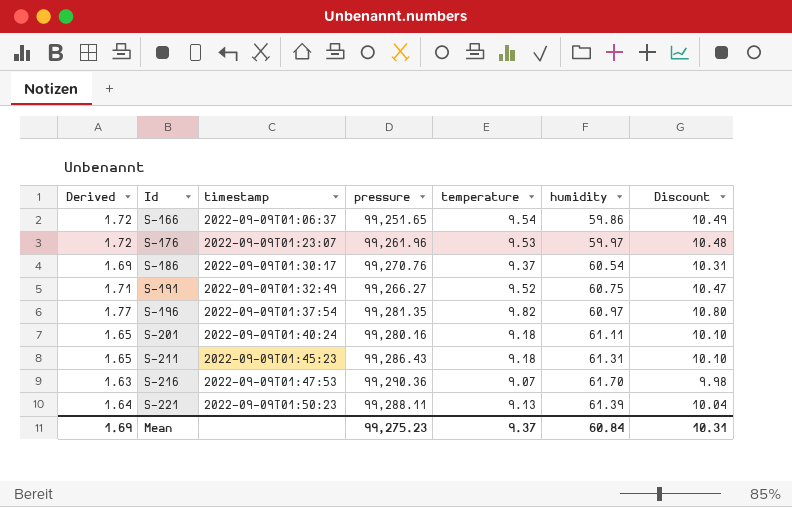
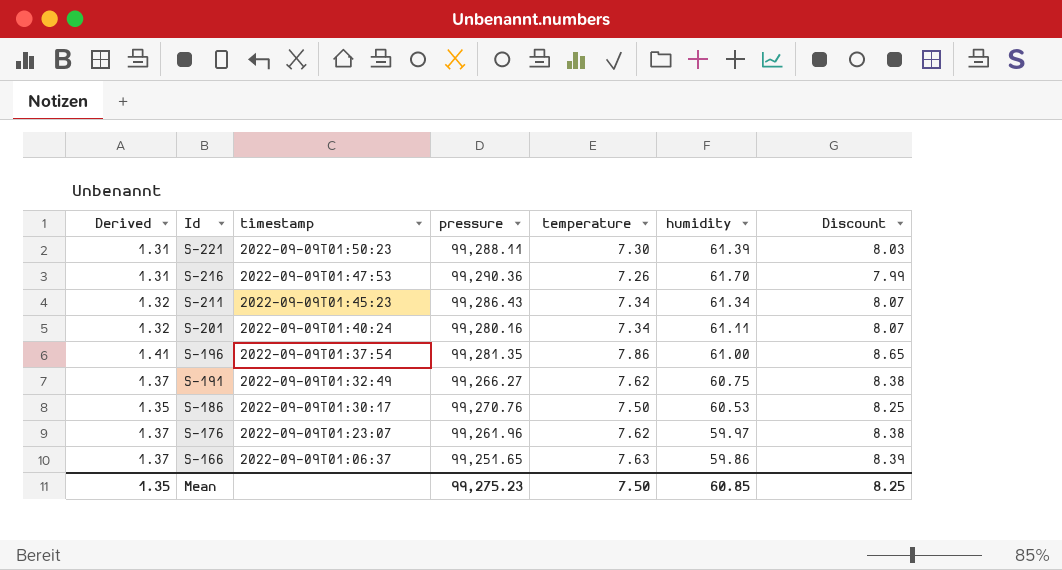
row order: Id ascending -> Id descending
S-221 | Derived: 1.64 -> 1.31
S-221 | temperature: 9.13 -> 7.30
S-221 | Discount: 10.04 -> 8.03
S-216 | Derived: 1.63 -> 1.31
S-216 | temperature: 9.07 -> 7.26
S-216 | Discount: 9.98 -> 7.99
S-211 | Derived: 1.65 -> 1.32
S-211 | temperature: 9.18 -> 7.34
S-211 | humidity: 61.31 -> 61.34
S-211 | Discount: 10.10 -> 8.07
S-201 | Derived: 1.65 -> 1.32
S-201 | temperature: 9.18 -> 7.34
S-201 | Discount: 10.10 -> 8.07
S-196 | Derived: 1.77 -> 1.41
S-196 | temperature: 9.82 -> 7.86
S-196 | humidity: 60.97 -> 61.00
S-196 | Discount: 10.80 -> 8.65
S-191 | Derived: 1.71 -> 1.37
S-191 | temperature: 9.52 -> 7.62
S-191 | Discount: 10.47 -> 8.38
S-186 | Derived: 1.69 -> 1.35
S-186 | temperature: 9.37 -> 7.50
S-186 | humidity: 60.54 -> 60.53
S-186 | Discount: 10.31 -> 8.25
S-176 | Derived: 1.72 -> 1.37
S-176 | temperature: 9.53 -> 7.62
S-176 | Discount: 10.48 -> 8.38
S-166 | Derived: 1.72 -> 1.37
S-166 | temperature: 9.54 -> 7.63
S-166 | Discount: 10.49 -> 8.39
Mean | Derived: 1.69 -> 1.35
Mean | temperature: 9.37 -> 7.50
Mean | humidity: 60.84 -> 60.85
Mean | Discount: 10.31 -> 8.25

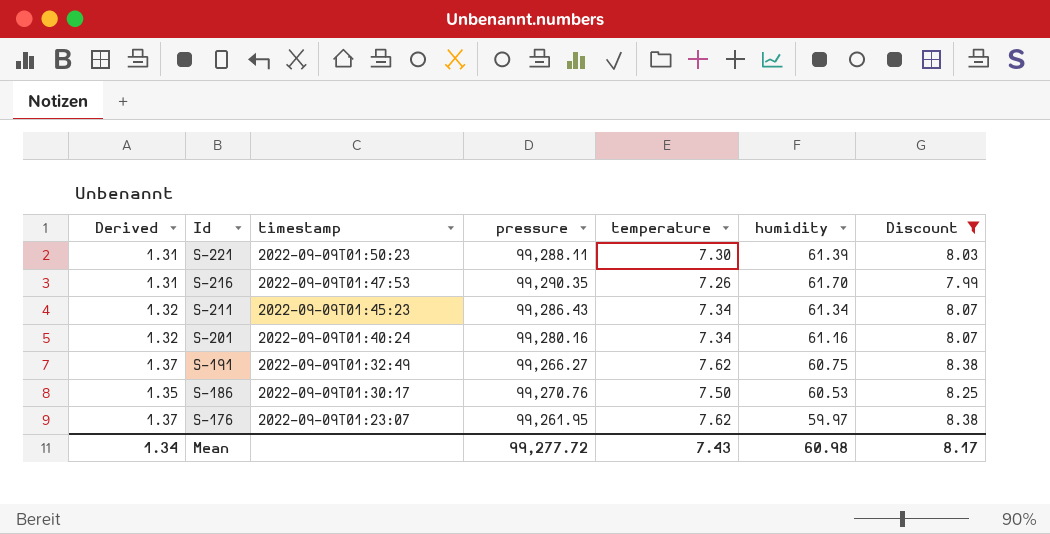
filter: none -> Discount <= 8.38
S-216 | pressure: 99,290.36 -> 99,290.35
S-201 | humidity: 61.11 -> 61.16
S-176 | pressure: 99,261.96 -> 99,261.95
Mean | Derived: 1.35 -> 1.34
Mean | pressure: 99,275.23 -> 99,277.72
Mean | temperature: 7.50 -> 7.43
Mean | humidity: 60.85 -> 60.98
Mean | Discount: 8.25 -> 8.17

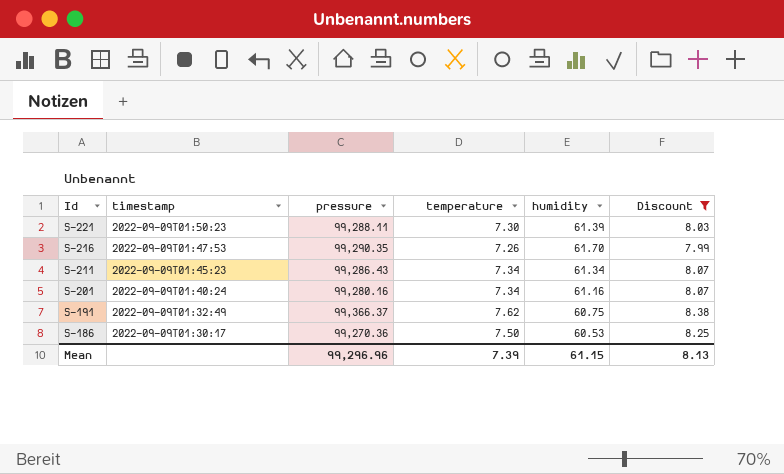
column Derived | formula: [temperature] * 0.18 -> none
row S-176: 1.37 | 2022-09-09T01:23:07 | 99,261.95 | 7.62 | 59.97 | 8.38 -> none
S-191 | pressure: 99,266.27 -> 99,366.37
S-186 | pressure: 99,270.76 -> 99,270.36
Mean | pressure: 99,277.72 -> 99,296.96
Mean | temperature: 7.43 -> 7.39
Mean | humidity: 60.98 -> 61.15
Mean | Discount: 8.17 -> 8.13

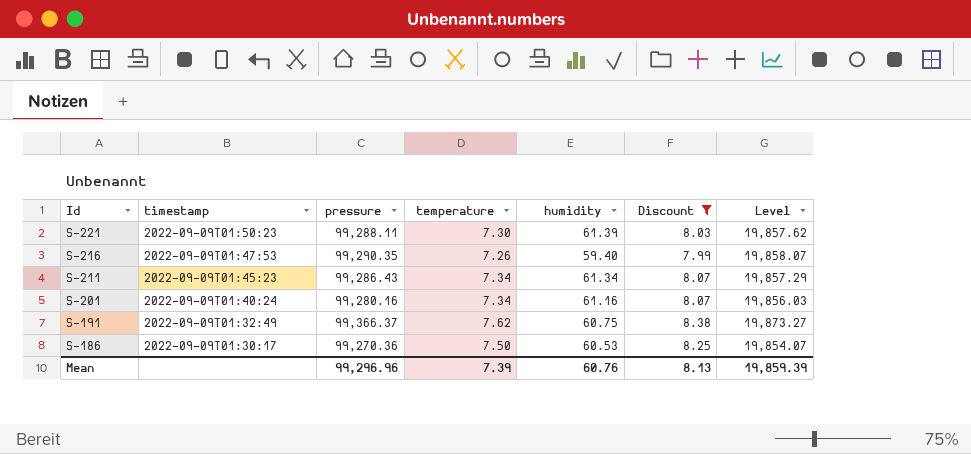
column Level | formula: none -> [pressure] * 0.2
S-216 | humidity: 61.70 -> 59.40
Mean | humidity: 61.15 -> 60.76

